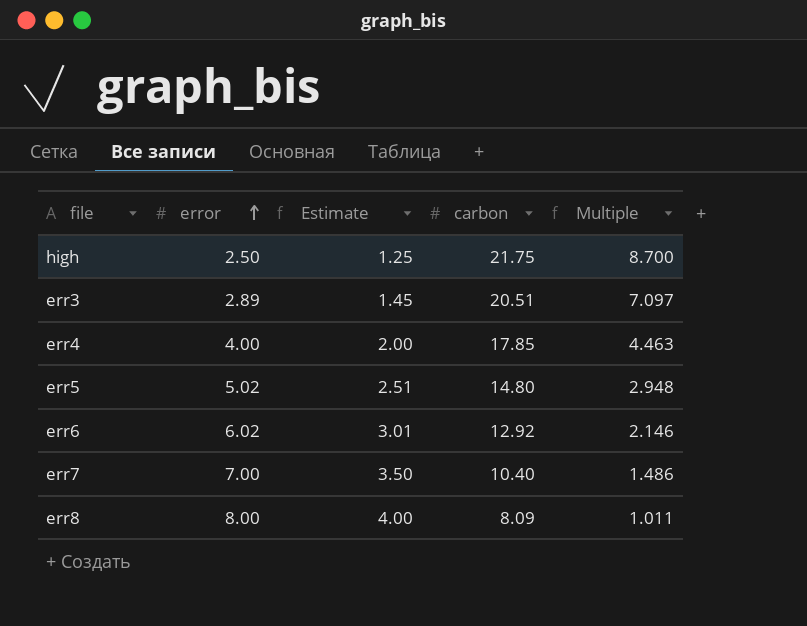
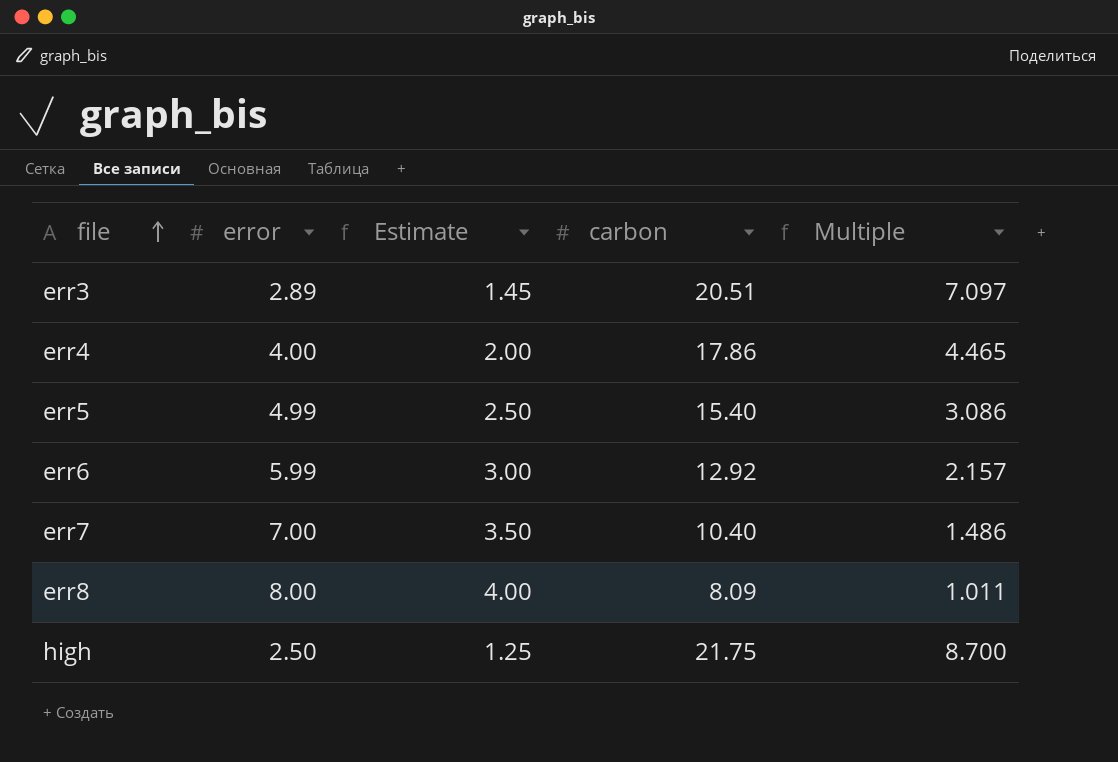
row order: error ascending -> file ascending
err4 | carbon: 17.85 -> 17.86
err4 | Multiple: 4.463 -> 4.465
err5 | error: 5.02 -> 4.99
err5 | Estimate: 2.51 -> 2.50
err5 | carbon: 14.80 -> 15.40
err5 | Multiple: 2.948 -> 3.086
err6 | error: 6.02 -> 5.99
err6 | Estimate: 3.01 -> 3.00
err6 | Multiple: 2.146 -> 2.157

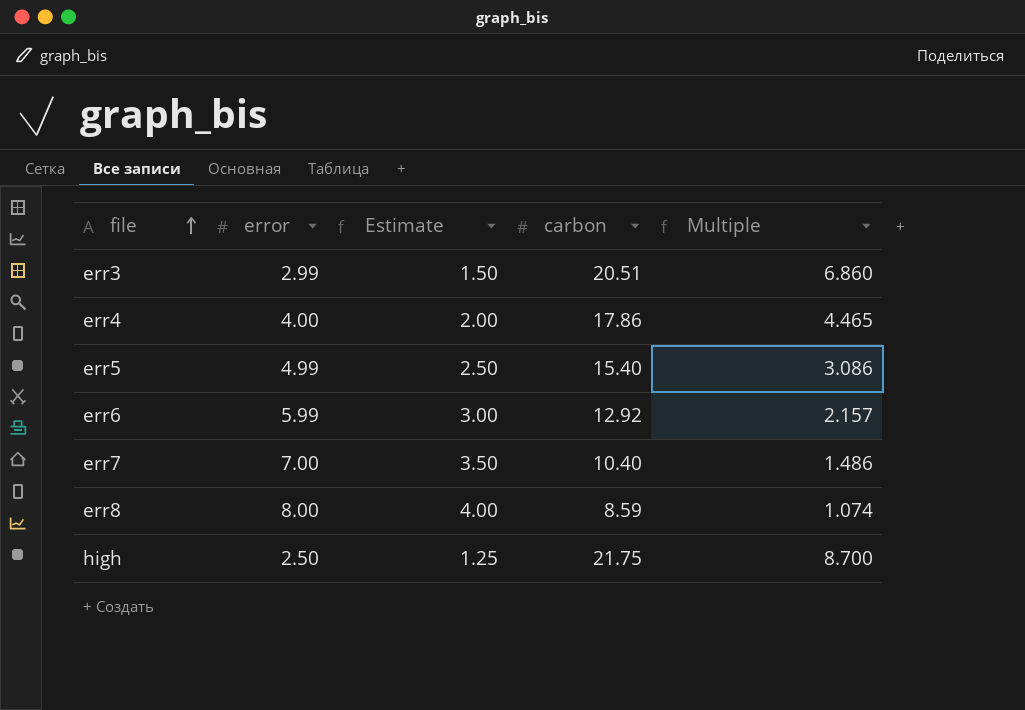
err3 | error: 2.89 -> 2.99
err3 | Estimate: 1.45 -> 1.50
err3 | Multiple: 7.097 -> 6.860
err8 | carbon: 8.09 -> 8.59
err8 | Multiple: 1.011 -> 1.074

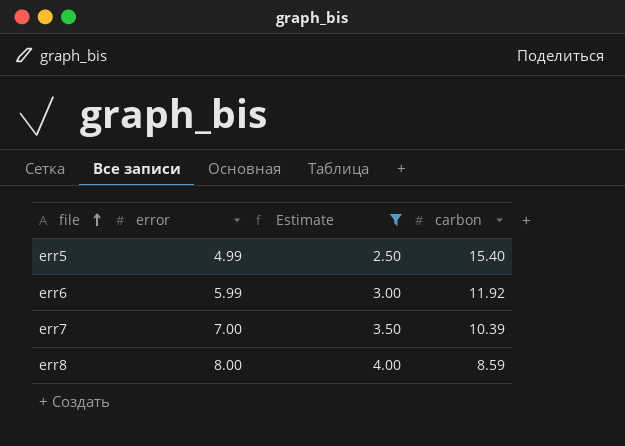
filter: none -> Estimate >= 2.50
column Multiple | formula: [carbon] / [error] -> none
err6 | carbon: 12.92 -> 11.92
err7 | carbon: 10.40 -> 10.39

